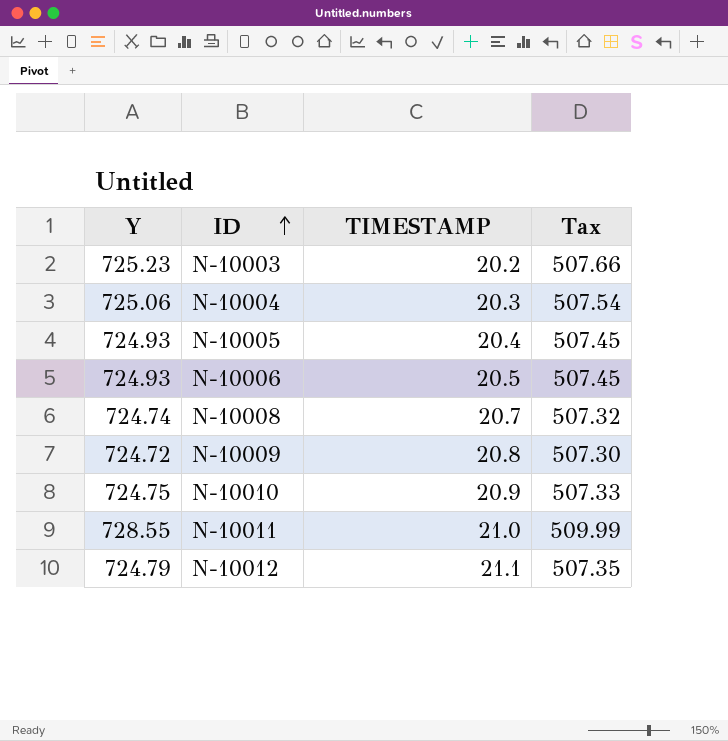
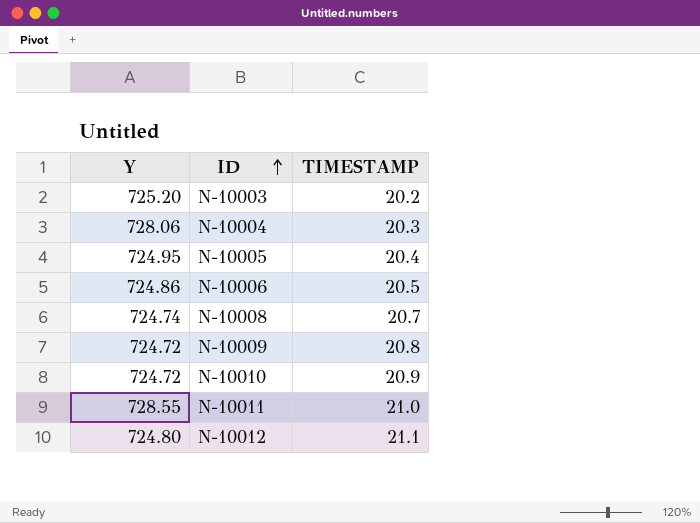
column Tax | formula: [Y] * 0.7 -> none
N-10003 | Y: 725.23 -> 725.20
N-10004 | Y: 725.06 -> 728.06
N-10005 | Y: 724.93 -> 724.95
N-10006 | Y: 724.93 -> 724.86
N-10010 | Y: 724.75 -> 724.72
N-10012 | Y: 724.79 -> 724.80

